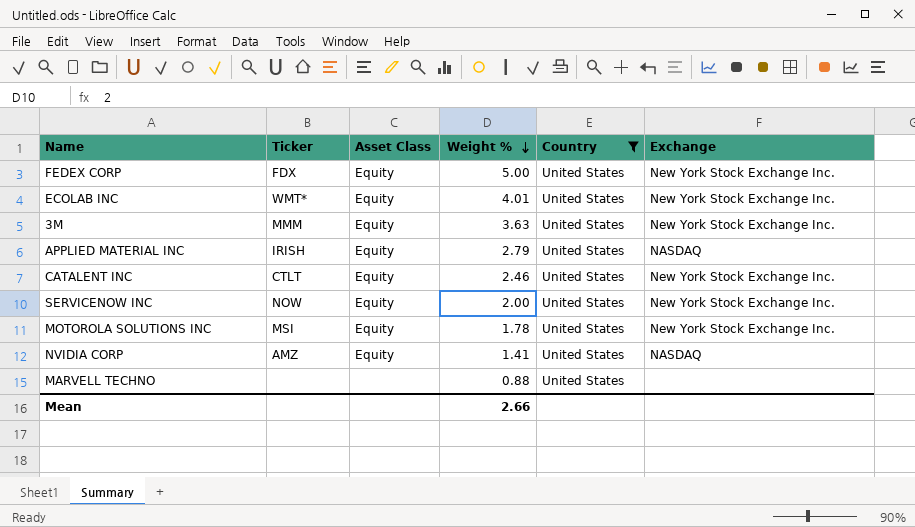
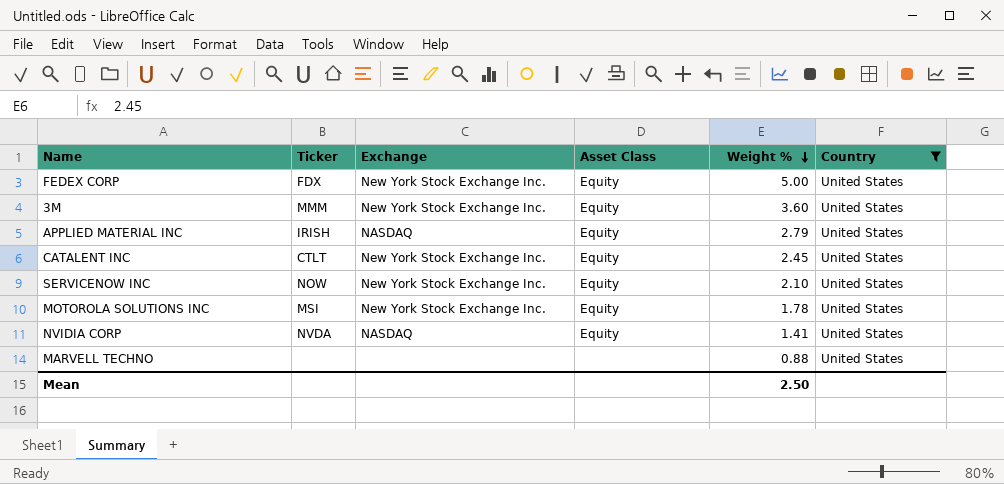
column Exchange | position: 6 -> 3
row ECOLAB INC: WMT* | Equity | 4.01 | United States | New York Stock Exchange Inc. -> none
3M | Weight %: 3.63 -> 3.60
CATALENT INC | Weight %: 2.46 -> 2.45
SERVICENOW INC | Weight %: 2.00 -> 2.10
NVIDIA CORP | Ticker: AMZ -> NVDA
Mean | Weight %: 2.66 -> 2.50

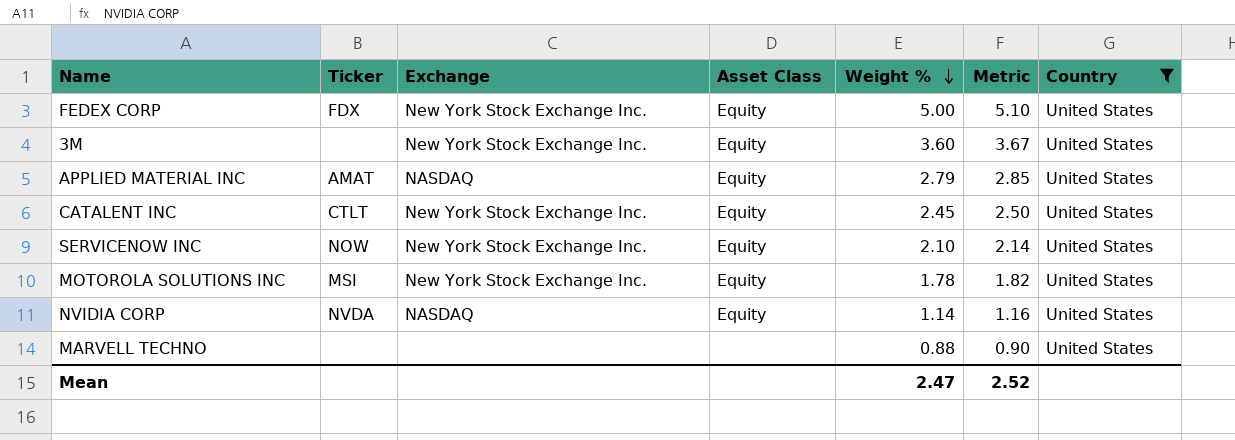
column Metric | formula: none -> [Weight %] * 1.02
3M | Ticker: MMM -> none
APPLIED MATERIAL INC | Ticker: IRISH -> AMAT
NVIDIA CORP | Weight %: 1.41 -> 1.14
Mean | Weight %: 2.50 -> 2.47

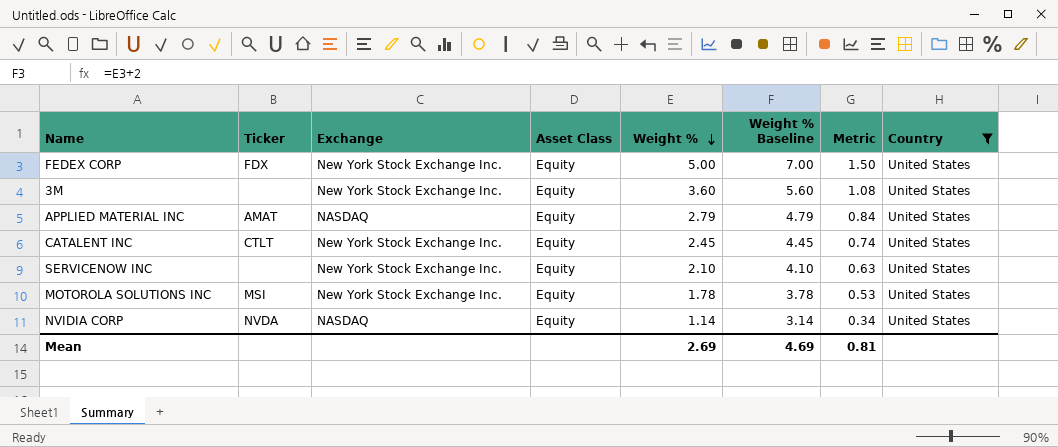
column Weight % Baseline | formula: none -> [Weight %] + 2
column Metric | formula: [Weight %] * 1.02 -> [Weight %] * 0.3
row MARVELL TECHNO: none | none | none | 0.88 | 0.90 | United States -> none
SERVICENOW INC | Ticker: NOW -> none
Mean | Weight %: 2.47 -> 2.69
Mean | Metric: 2.52 -> 0.81

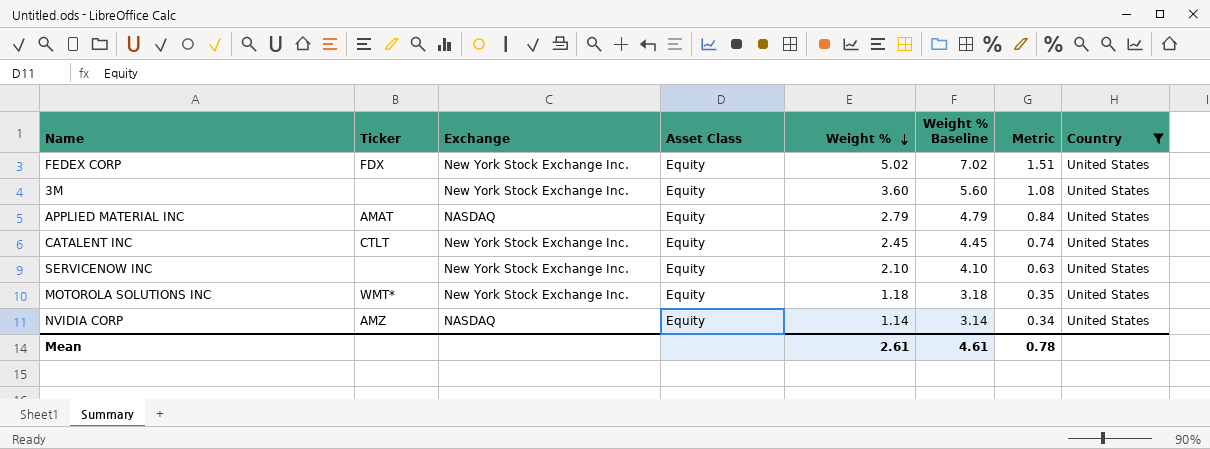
FEDEX CORP | Weight %: 5.00 -> 5.02
FEDEX CORP | Weight % Baseline: 7.00 -> 7.02
FEDEX CORP | Metric: 1.50 -> 1.51
MOTOROLA SOLUTIONS INC | Ticker: MSI -> WMT*
MOTOROLA SOLUTIONS INC | Weight %: 1.78 -> 1.18
MOTOROLA SOLUTIONS INC | Weight % Baseline: 3.78 -> 3.18
MOTOROLA SOLUTIONS INC | Metric: 0.53 -> 0.35
NVIDIA CORP | Ticker: NVDA -> AMZ
Mean | Weight %: 2.69 -> 2.61
Mean | Weight % Baseline: 4.69 -> 4.61
Mean | Metric: 0.81 -> 0.78

